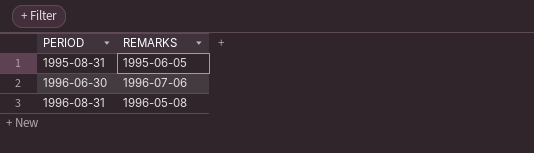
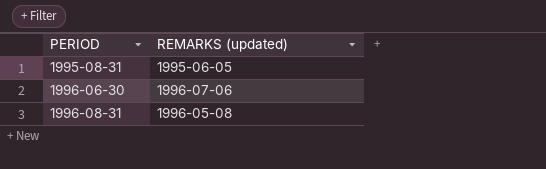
column name: REMARKS -> REMARKS (updated)

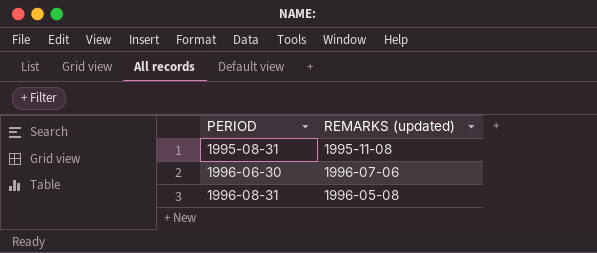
1995-08-31 | REMARKS (updated): 1995-06-05 -> 1995-11-08

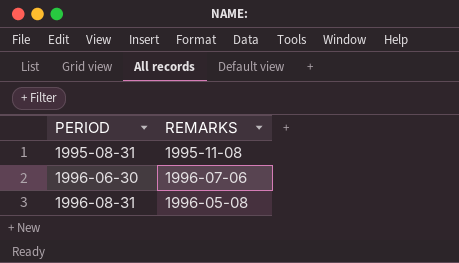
column name: REMARKS (updated) -> REMARKS

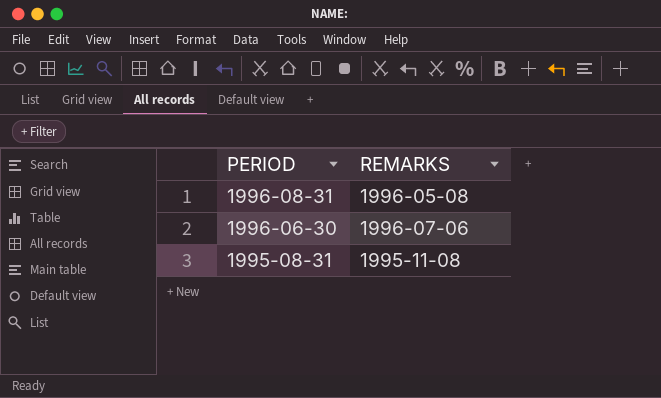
row order: PERIOD ascending -> PERIOD descending

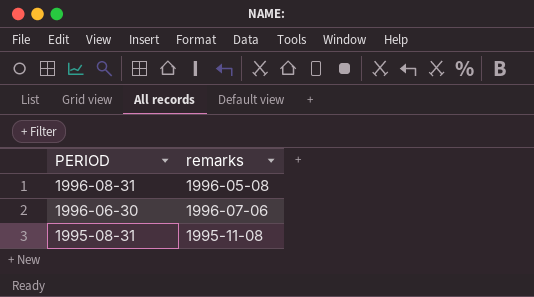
column name: REMARKS -> remarks

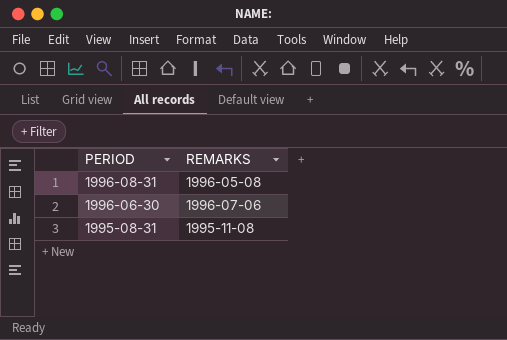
column name: remarks -> REMARKS

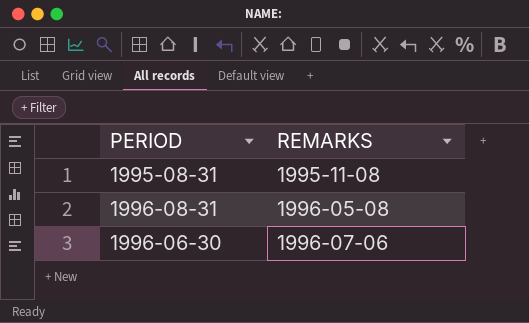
row order: PERIOD descending -> REMARKS ascending

